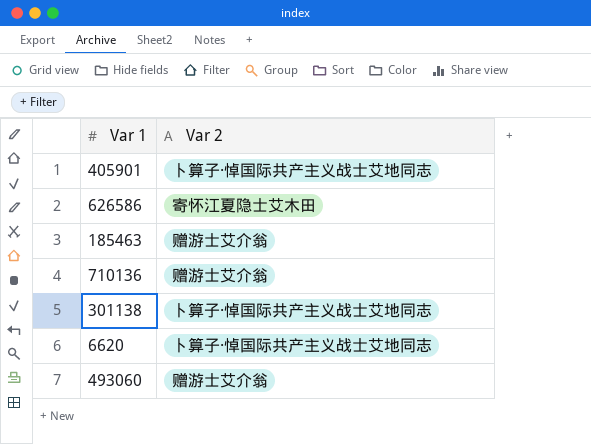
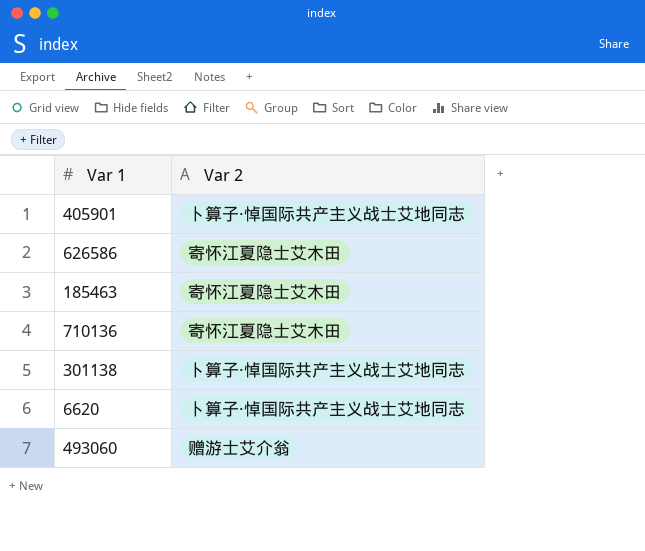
185463 | Var 2: 赠游士艾介翁 -> 寄怀江夏隐士艾木田
710136 | Var 2: 赠游士艾介翁 -> 寄怀江夏隐士艾木田

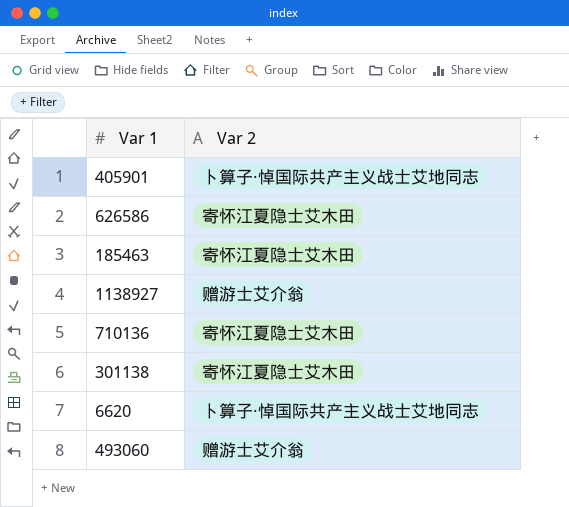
row 1138927: none -> 赠游士艾介翁
301138 | Var 2: 卜算子·悼国际共产主义战士艾地同志 -> 寄怀江夏隐士艾木田

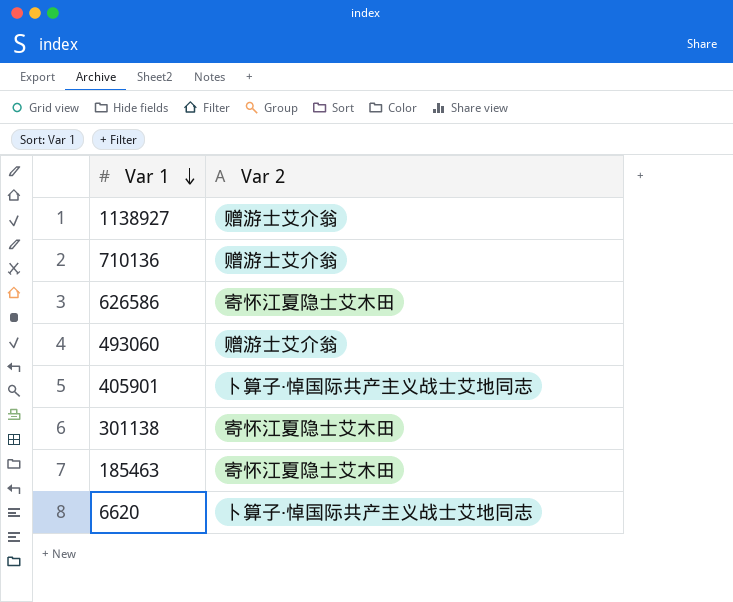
row order: none -> Var 1 descending
710136 | Var 2: 寄怀江夏隐士艾木田 -> 赠游士艾介翁

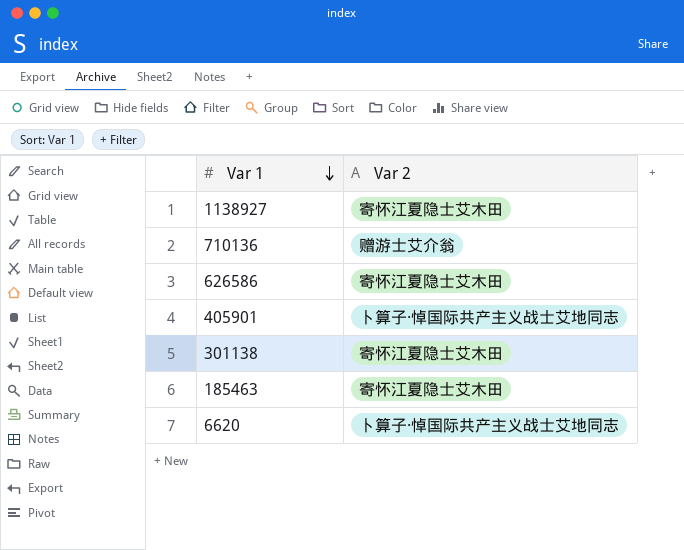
row 493060: 赠游士艾介翁 -> none
1138927 | Var 2: 赠游士艾介翁 -> 寄怀江夏隐士艾木田

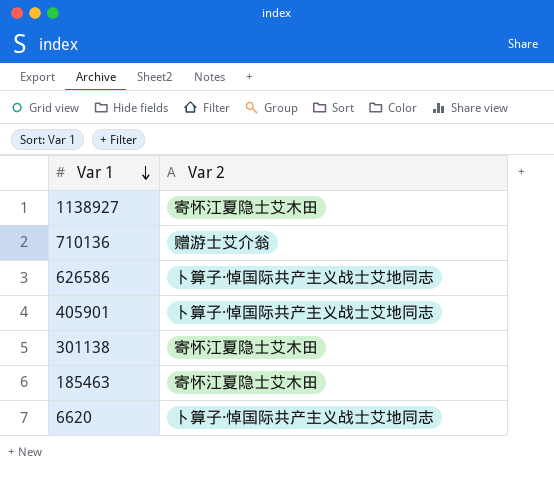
626586 | Var 2: 寄怀江夏隐士艾木田 -> 卜算子·悼国际共产主义战士艾地同志

